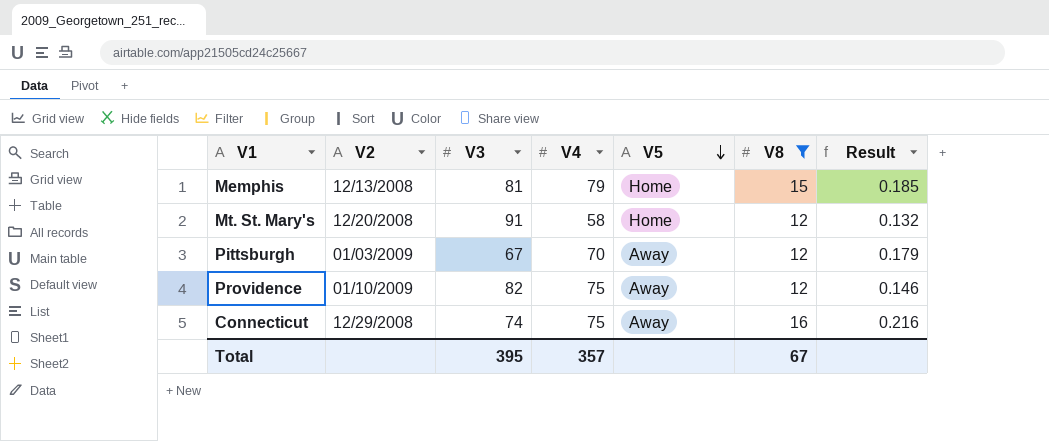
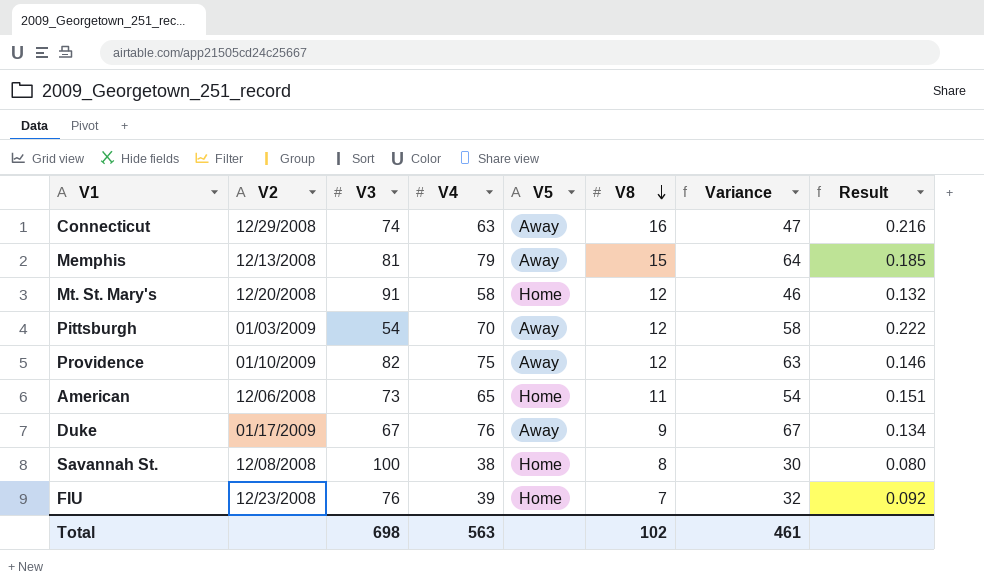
filter: V8 >= 12 -> none
row order: V5 descending -> V8 descending
column Variance | formula: none -> [V4] - [V8]
Connecticut | V4: 75 -> 63
Memphis | V5: Home -> Away
Pittsburgh | V3: 67 -> 54
Pittsburgh | Result: 0.179 -> 0.222
Total | V3: 395 -> 698
Total | V4: 357 -> 563
Total | V8: 67 -> 102

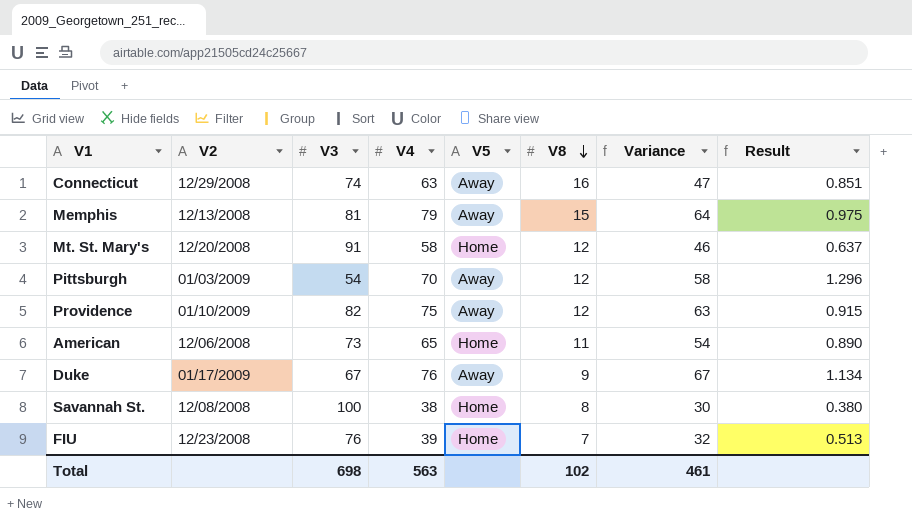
column Result | formula: [V8] / [V3] -> [V4] / [V3]

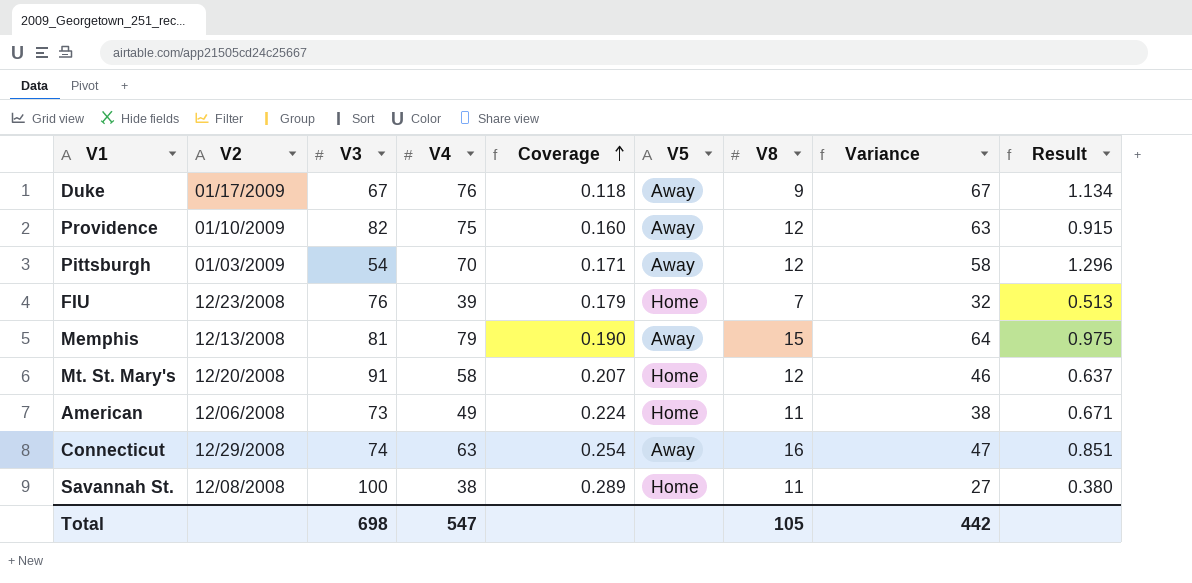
row order: V8 descending -> Coverage ascending
column Coverage | formula: none -> [V8] / [V4]
American | V4: 65 -> 49
American | Variance: 54 -> 38
American | Result: 0.890 -> 0.671
Savannah St. | V8: 8 -> 11
Savannah St. | Variance: 30 -> 27
Total | V4: 563 -> 547
Total | V8: 102 -> 105
Total | Variance: 461 -> 442

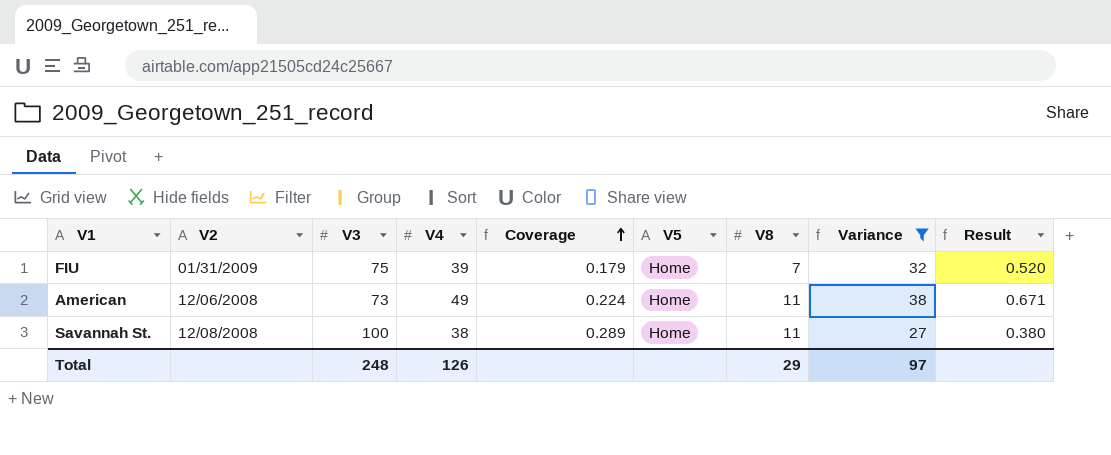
filter: none -> Variance <= 38
FIU | V2: 12/23/2008 -> 01/31/2009
FIU | V3: 76 -> 75
FIU | Result: 0.513 -> 0.520
Total | V3: 698 -> 248
Total | V4: 547 -> 126
Total | V8: 105 -> 29
Total | Variance: 442 -> 97

